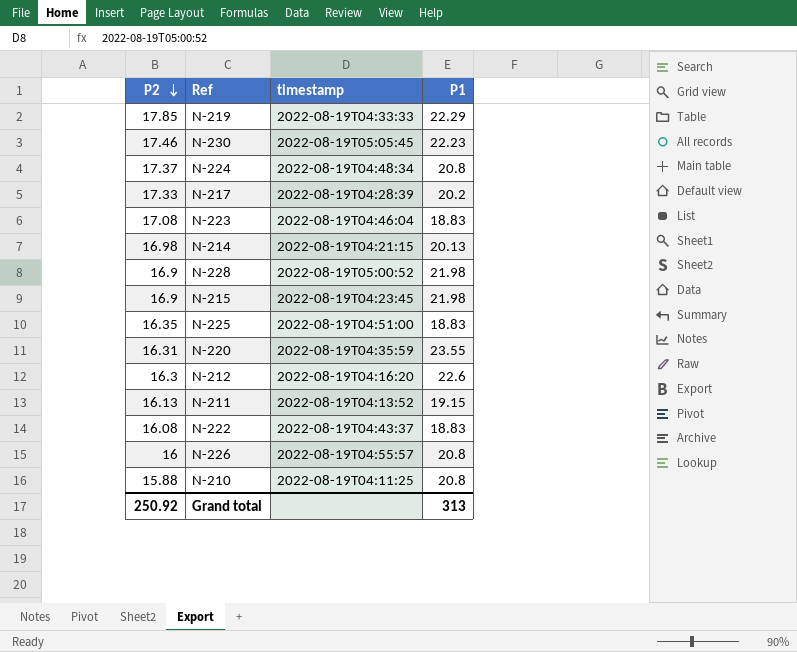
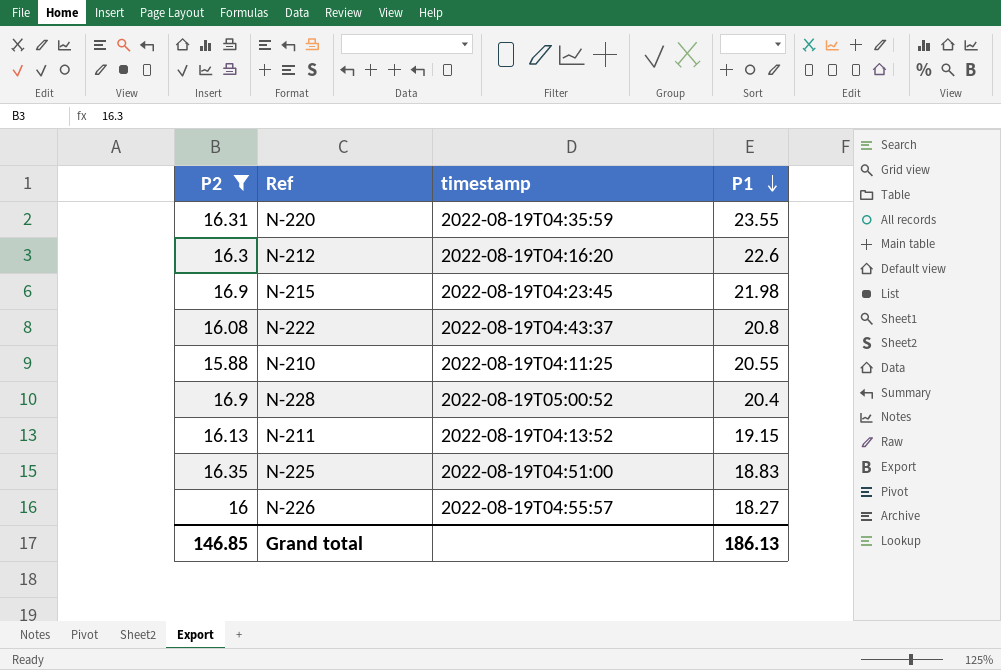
filter: none -> P2 <= 16.9
row order: P2 descending -> P1 descending
N-222 | P1: 18.83 -> 20.8
N-210 | P1: 20.8 -> 20.55
N-228 | P1: 21.98 -> 20.4
N-226 | P1: 20.8 -> 18.27
Grand total | P2: 250.92 -> 146.85
Grand total | P1: 313 -> 186.13

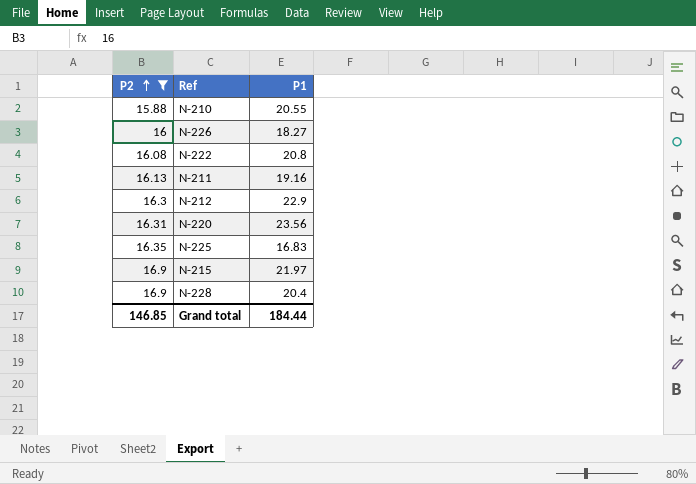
row order: P1 descending -> P2 ascending
column timestamp | position: 3 -> none
N-211 | P1: 19.15 -> 19.16
N-212 | P1: 22.6 -> 22.9
N-220 | P1: 23.55 -> 23.56
N-225 | P1: 18.83 -> 16.83
N-215 | P1: 21.98 -> 21.97
Grand total | P1: 186.13 -> 184.44

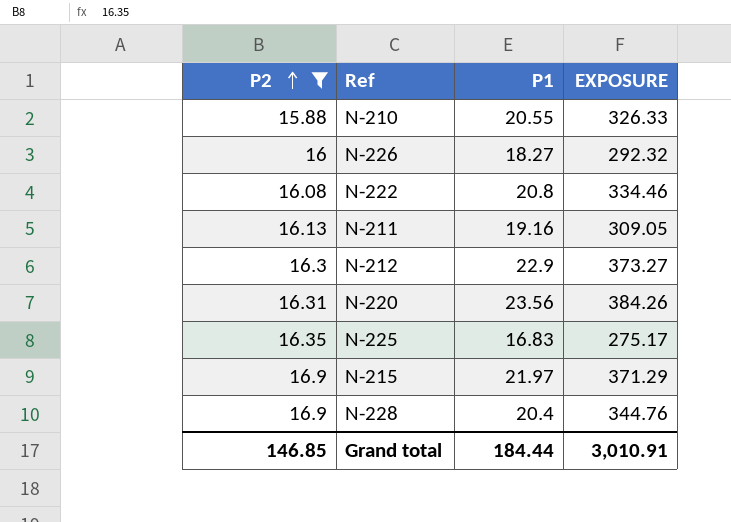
column EXPOSURE | formula: none -> [P2] * [P1]

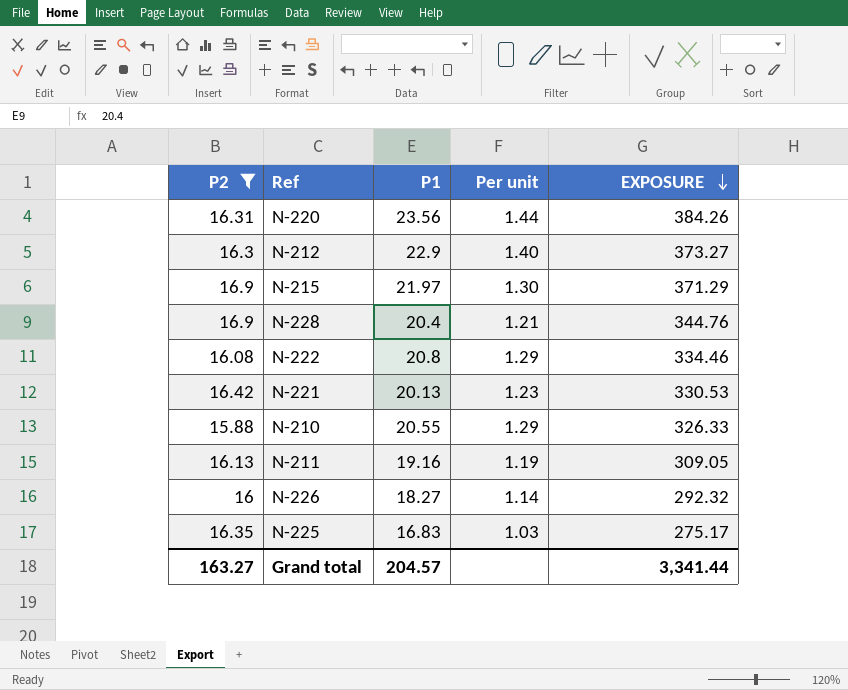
row order: P2 ascending -> EXPOSURE descending
column Per unit | formula: none -> [P1] / [P2]
row N-221: none -> 16.42 | 20.13 | 1.23 | 330.53
Grand total | P2: 146.85 -> 163.27
Grand total | P1: 184.44 -> 204.57
Grand total | EXPOSURE: 3,010.91 -> 3,341.44

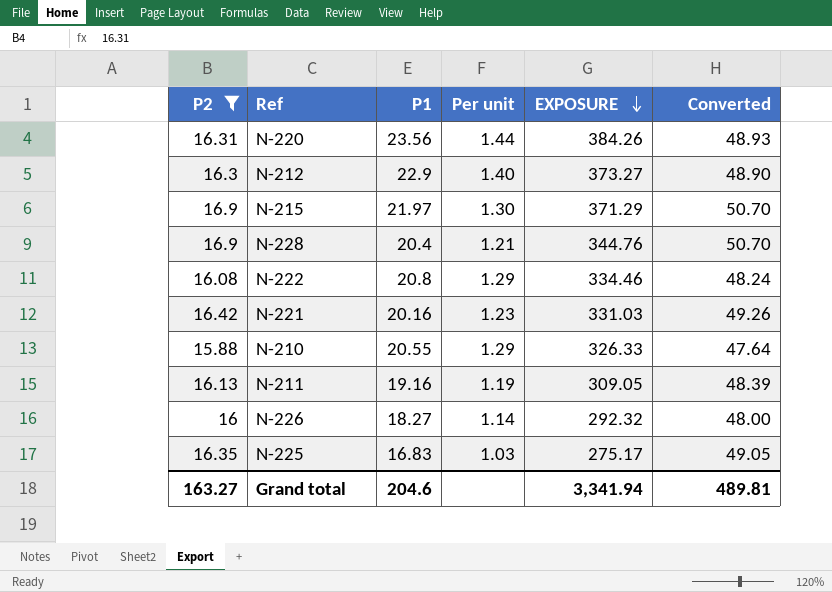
column Converted | formula: none -> [P2] * 3
N-221 | P1: 20.13 -> 20.16
N-221 | EXPOSURE: 330.53 -> 331.03
Grand total | P1: 204.57 -> 204.6
Grand total | EXPOSURE: 3,341.44 -> 3,341.94

